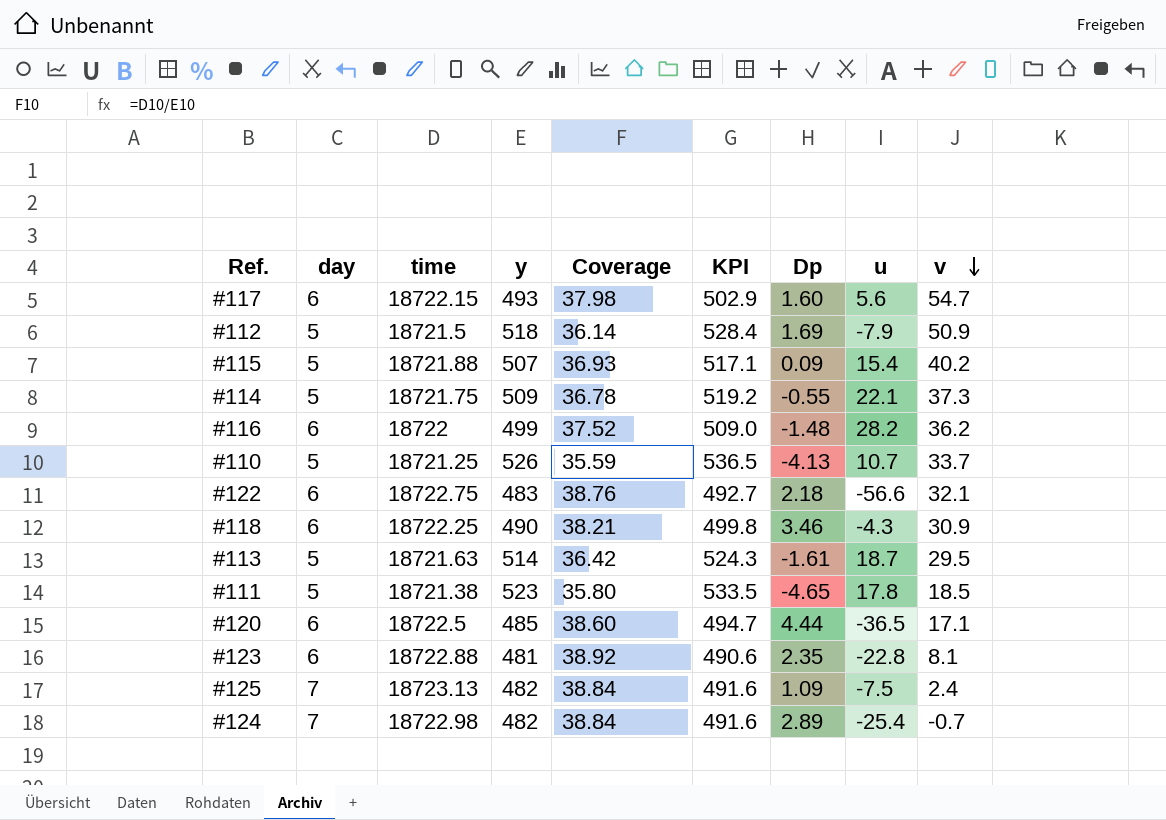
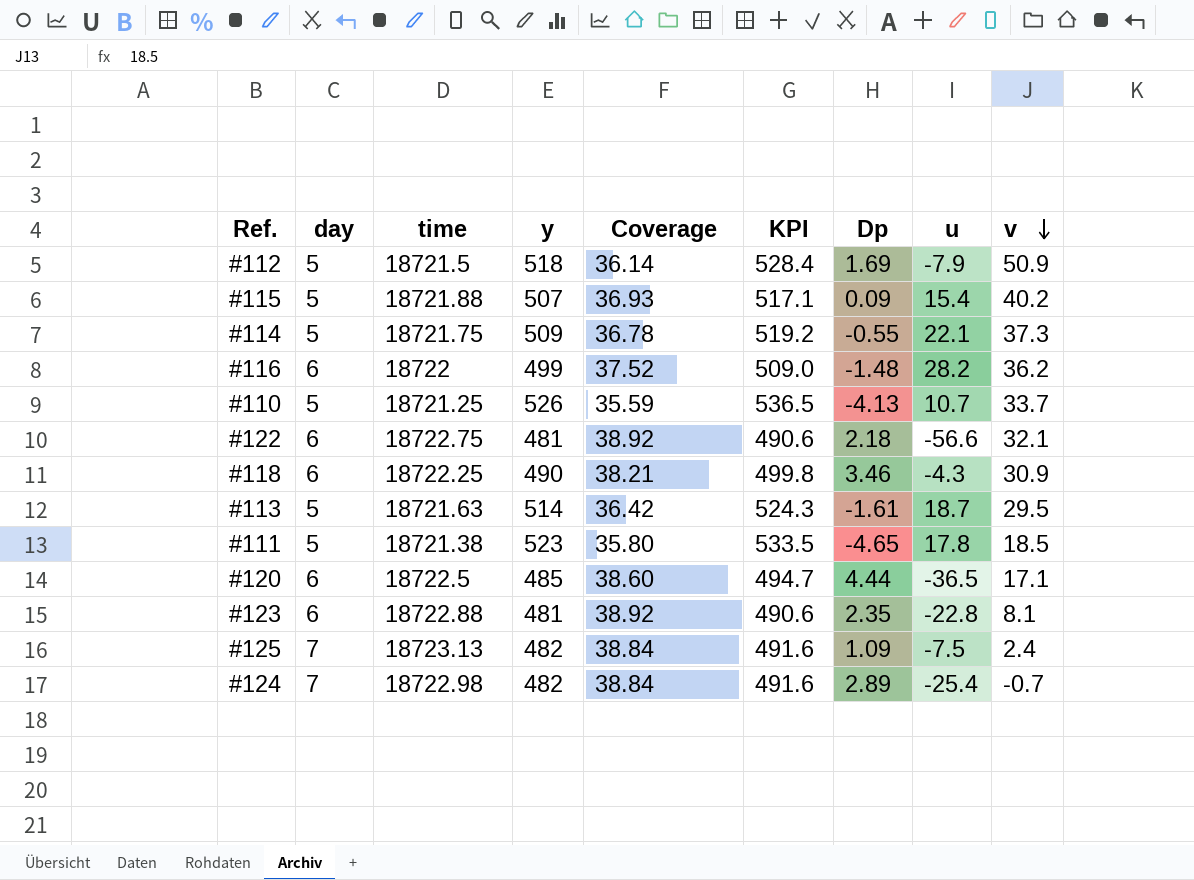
row #117: 6 | 18722.15 | 493 | 37.98 | 502.9 | 1.60 | 5.6 | 54.7 -> none
#122 | y: 483 -> 481
#122 | Coverage: 38.76 -> 38.92
#122 | KPI: 492.7 -> 490.6

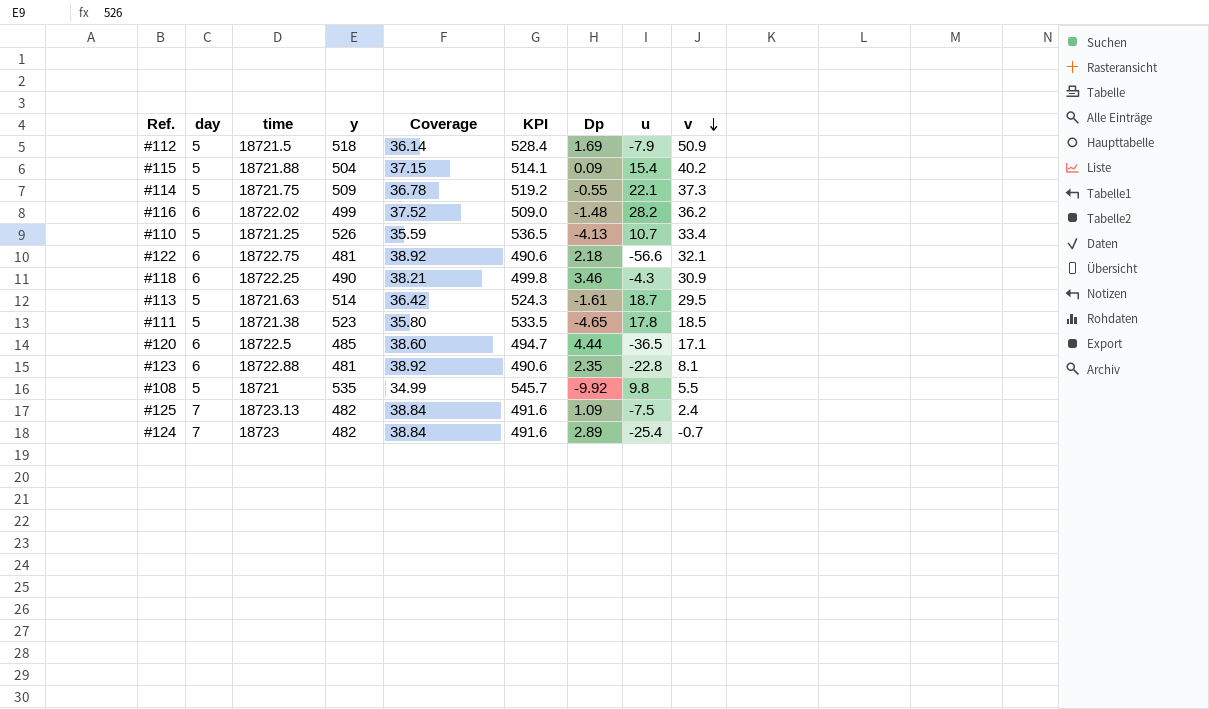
#115 | y: 507 -> 504
#115 | Coverage: 36.93 -> 37.15
#115 | KPI: 517.1 -> 514.1
#116 | time: 18722 -> 18722.02
#110 | v: 33.7 -> 33.4
row #108: none -> 5 | 18721 | 535 | 34.99 | 545.7 | -9.92 | 9.8 | 5.5
#124 | time: 18722.98 -> 18723

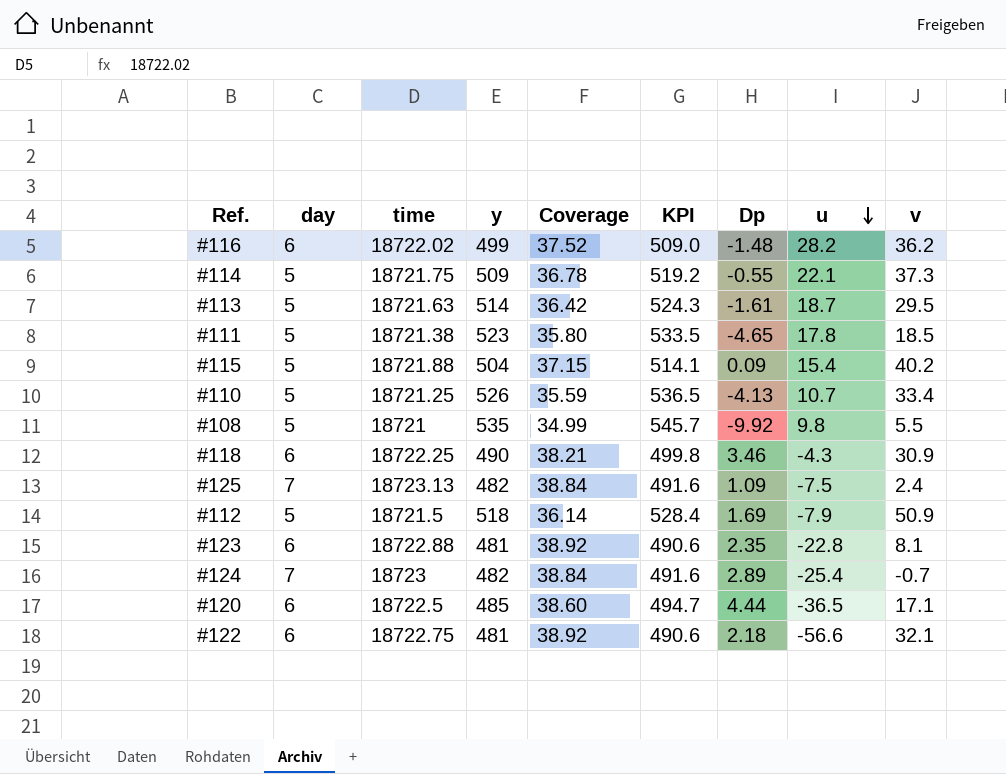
row order: v descending -> u descending

